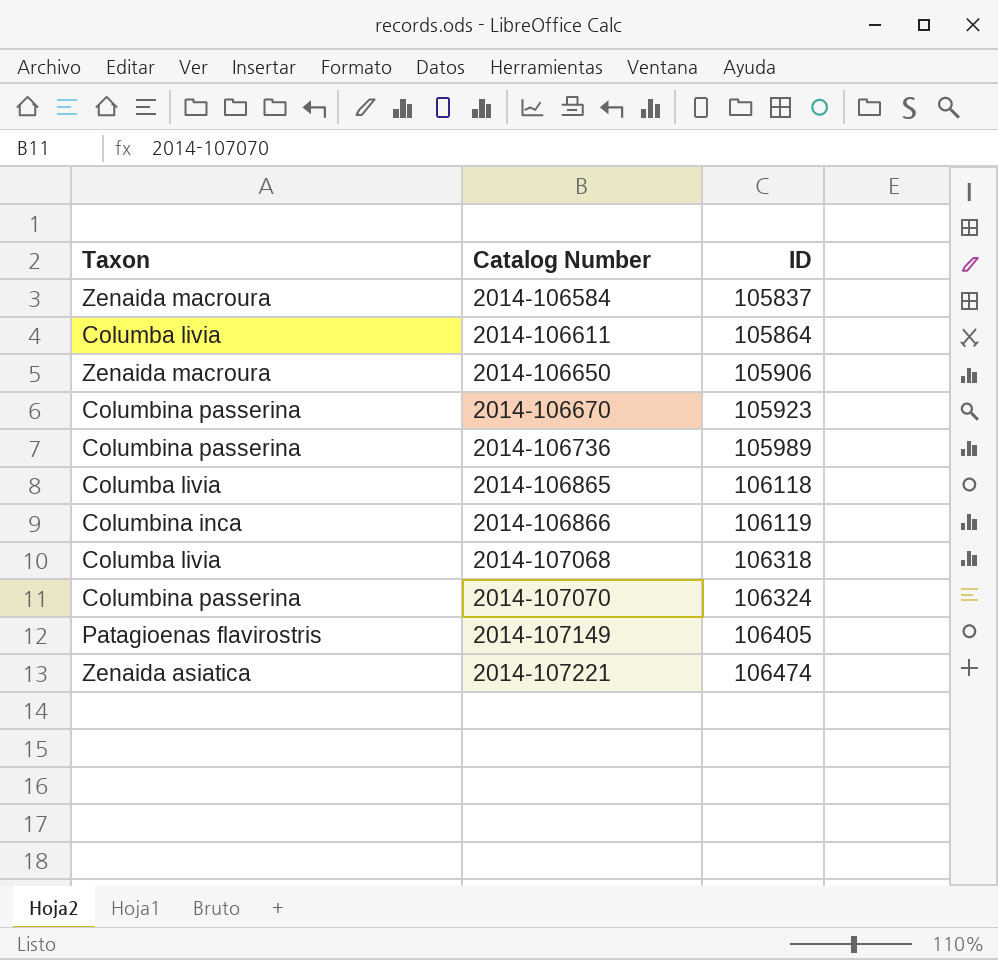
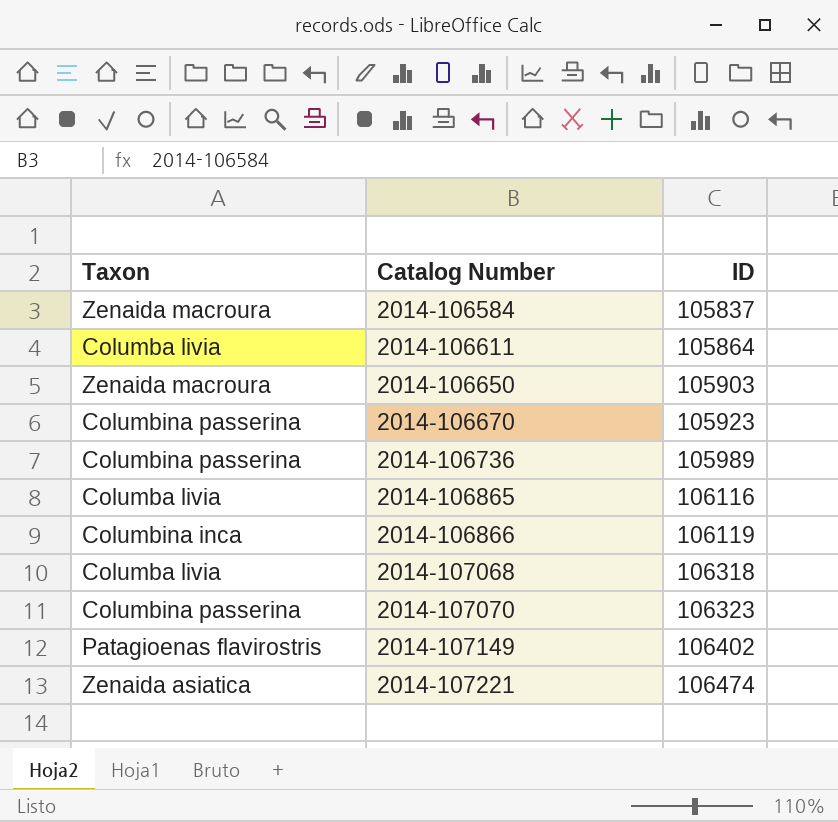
2014-106650 | ID: 105906 -> 105903
2014-106865 | ID: 106118 -> 106116
2014-107070 | ID: 106324 -> 106323
2014-107149 | ID: 106405 -> 106402

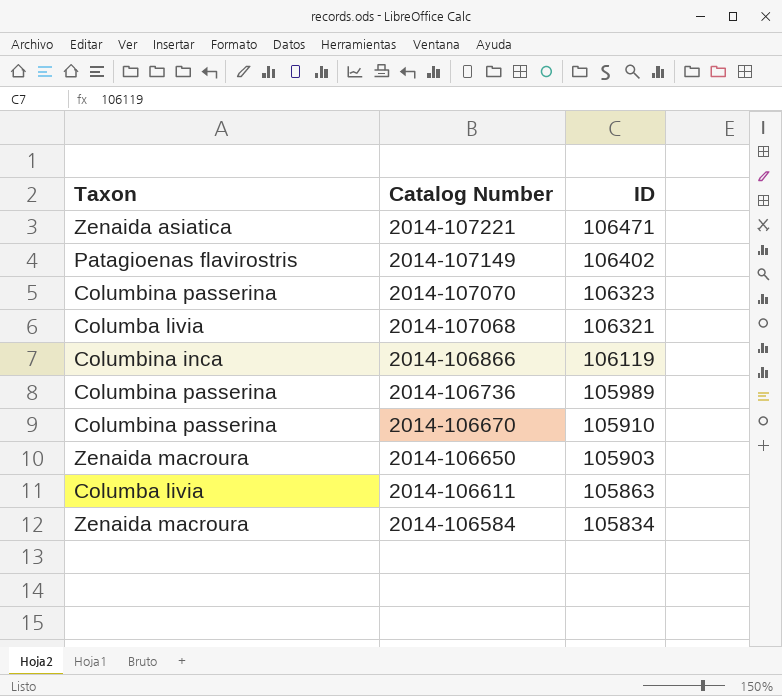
row order: Catalog Number ascending -> Catalog Number descending
row 2014-106865: Columba livia | 106116 -> none
2014-107221 | ID: 106474 -> 106471
2014-107068 | ID: 106318 -> 106321
2014-106670 | ID: 105923 -> 105910
2014-106611 | ID: 105864 -> 105863
2014-106584 | ID: 105837 -> 105834

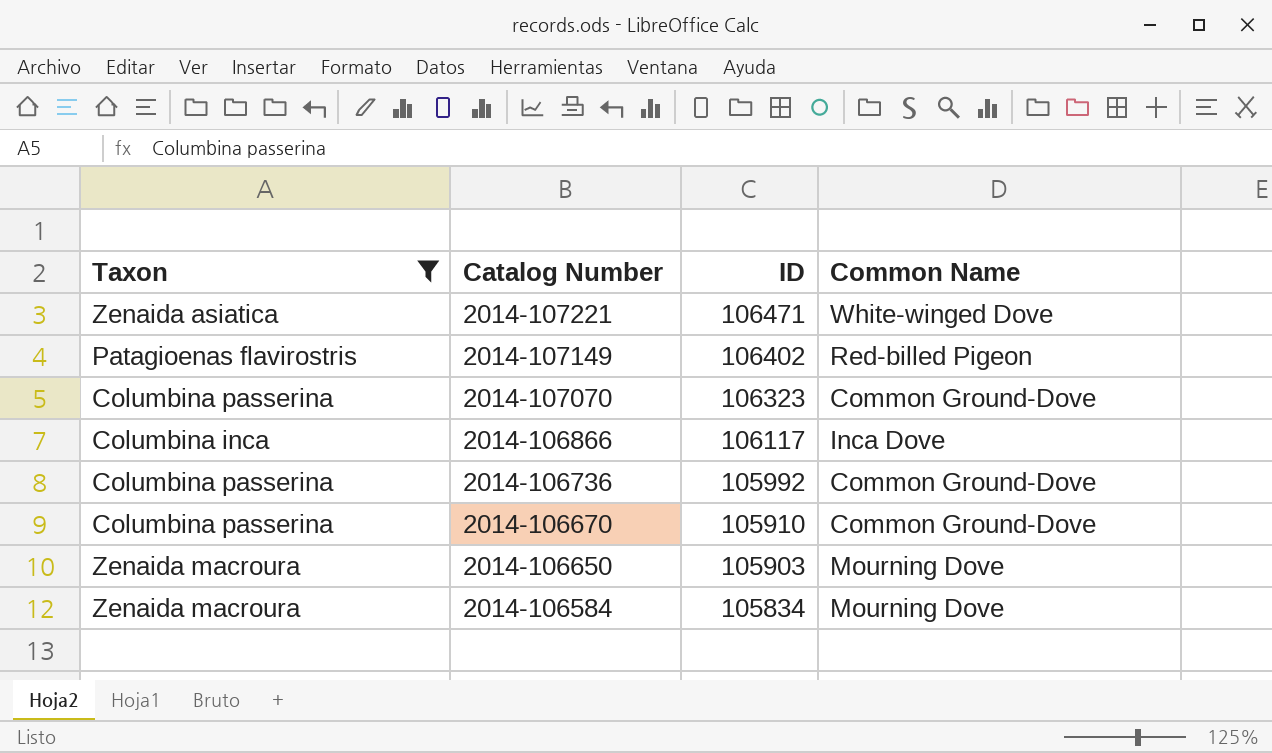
filter: none -> Taxon != Columba livia
column Common Name | position: none -> 4
2014-106866 | ID: 106119 -> 106117
2014-106736 | ID: 105989 -> 105992

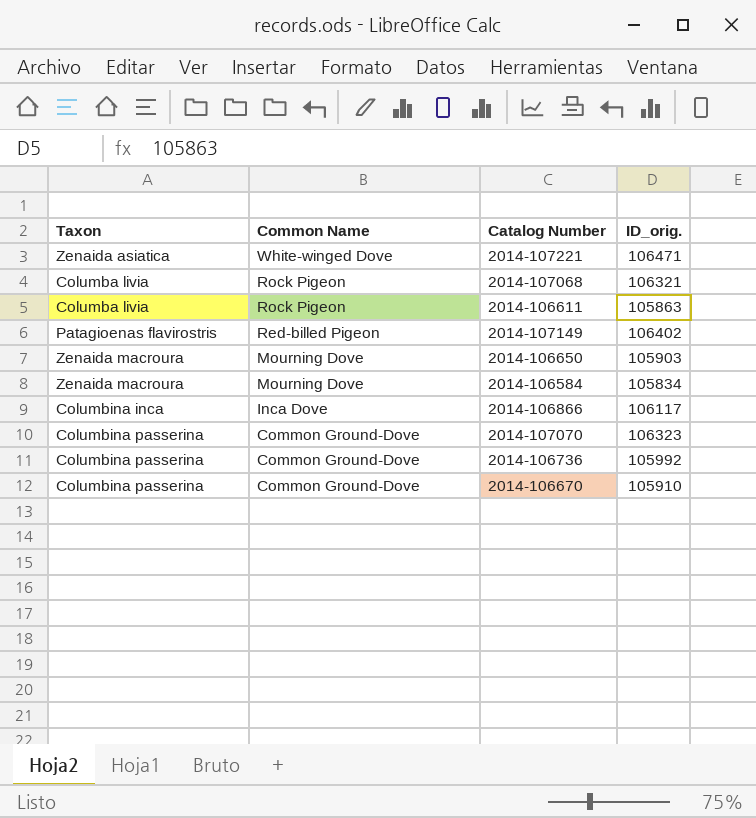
filter: Taxon != Columba livia -> none
row order: Catalog Number descending -> Common Name descending
column Common Name | position: 4 -> 2
column name: ID -> ID_orig.

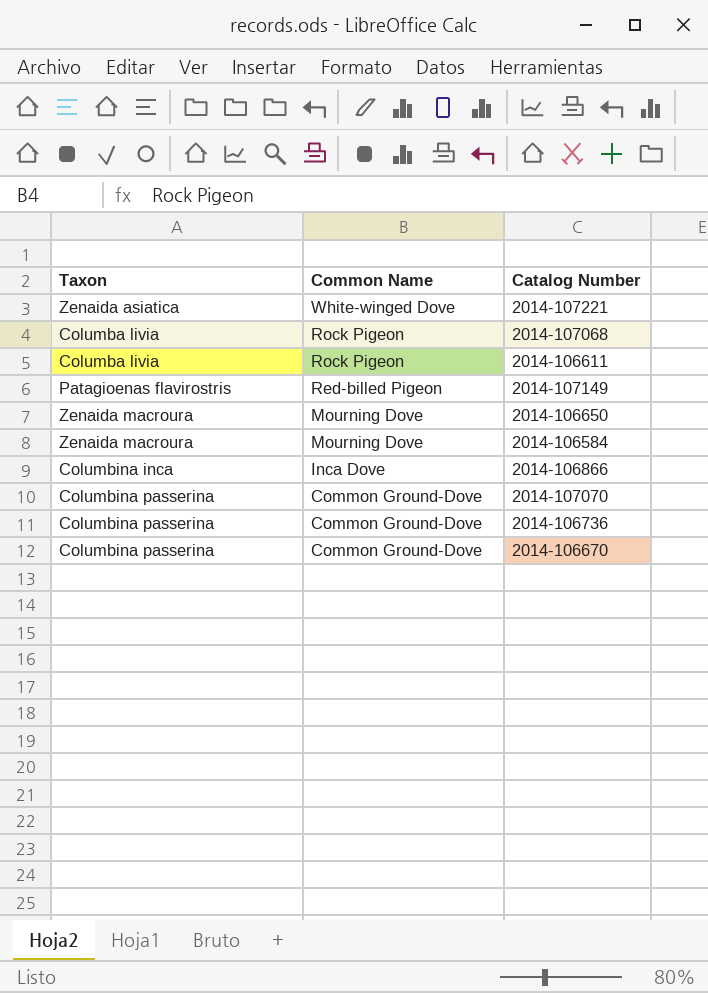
column ID_orig. | position: 4 -> none

